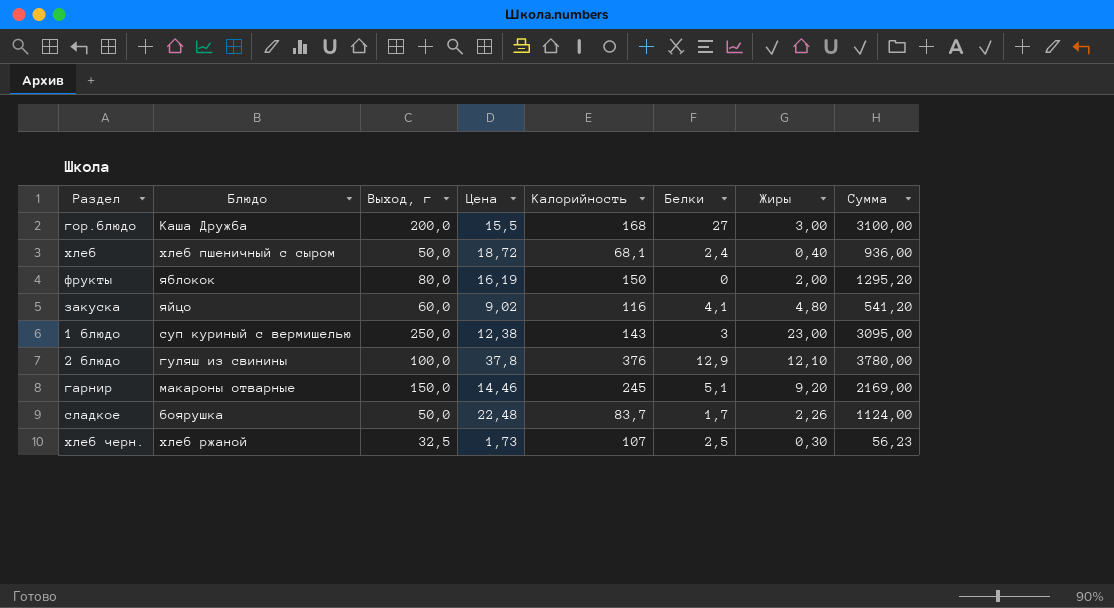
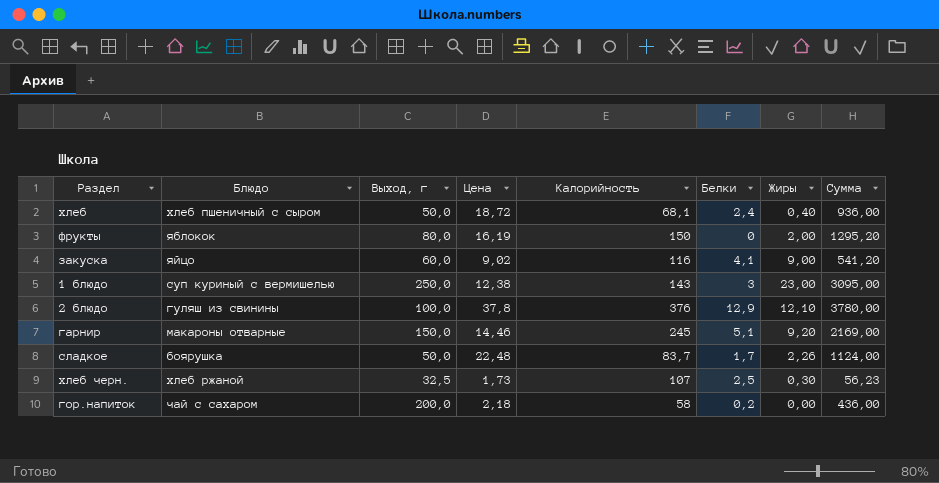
row гор.блюдо: Каша Дружба | 200,0 | 15,5 | 168 | 27 | 3,00 | 3100,00 -> none
закуска | Жиры: 4,80 -> 9,00
row гор.напиток: none -> чай с сахаром | 200,0 | 2,18 | 58 | 0,2 | 0,00 | 436,00

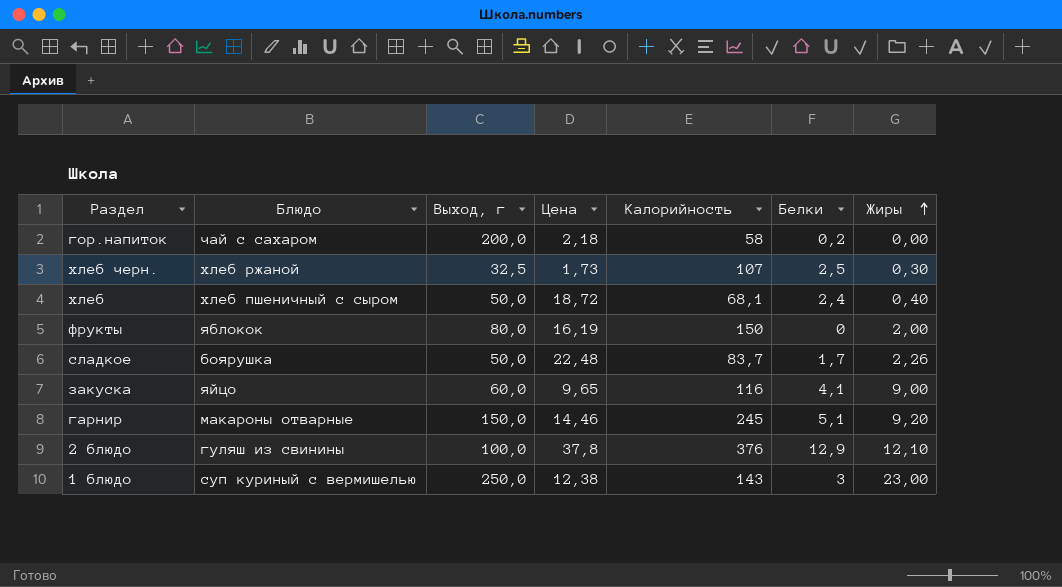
row order: none -> Жиры ascending
column Сумма | formula: [Выход, г] * [Цена] -> none
закуска | Цена: 9,02 -> 9,65

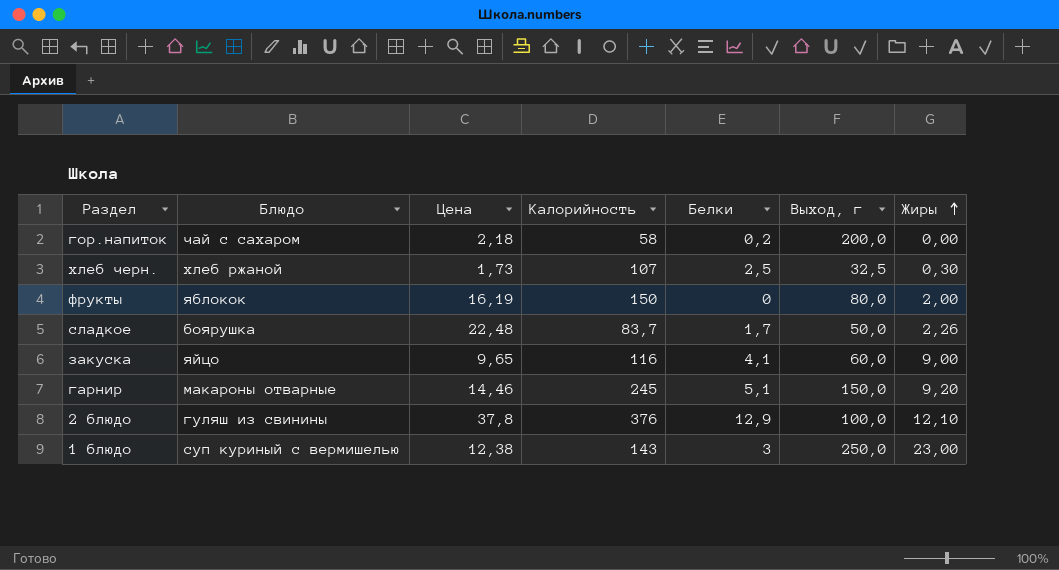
column Выход, г | position: 3 -> 6
row хлеб: хлеб пшеничный с сыром | 50,0 | 18,72 | 68,1 | 2,4 | 0,40 -> none

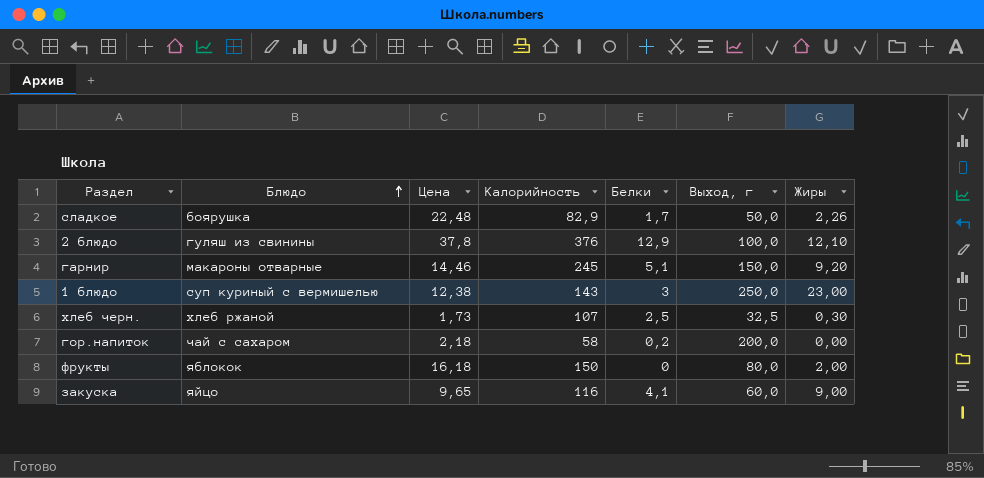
row order: Жиры ascending -> Блюдо ascending
сладкое | Калорийность: 83,7 -> 82,9
фрукты | Цена: 16,19 -> 16,18

